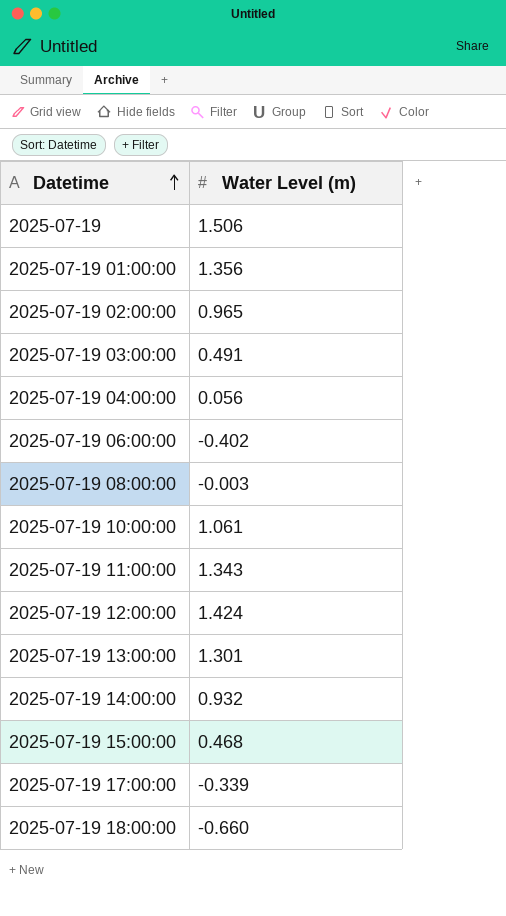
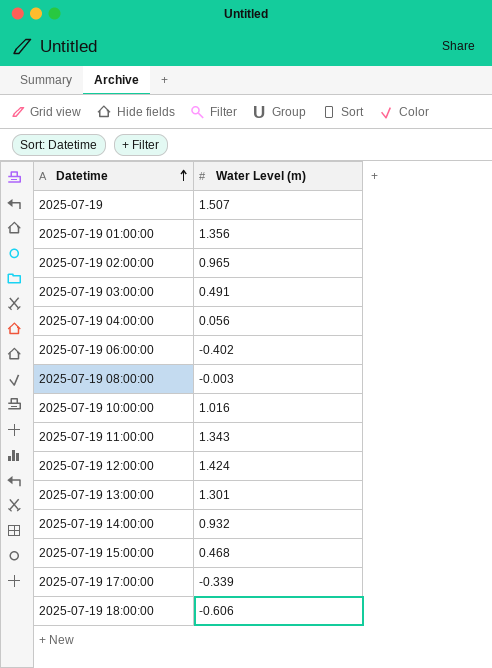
2025-07-19 | Water Level (m): 1.506 -> 1.507
2025-07-19 10:00:00 | Water Level (m): 1.061 -> 1.016
2025-07-19 18:00:00 | Water Level (m): -0.660 -> -0.606

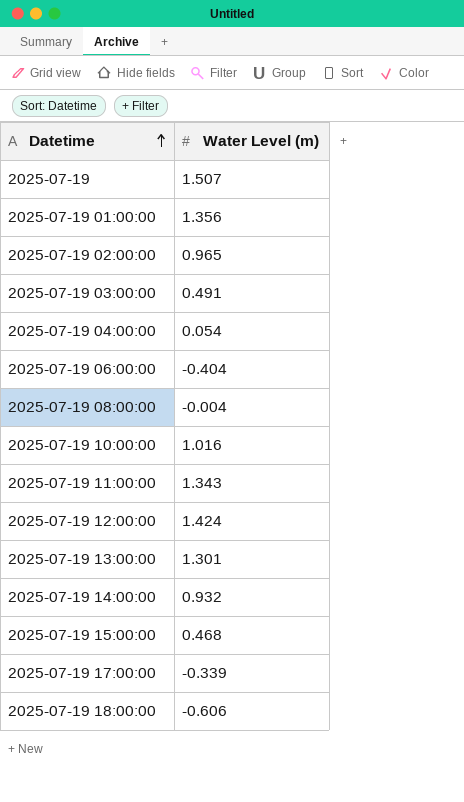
2025-07-19 04:00:00 | Water Level (m): 0.056 -> 0.054
2025-07-19 06:00:00 | Water Level (m): -0.402 -> -0.404
2025-07-19 08:00:00 | Water Level (m): -0.003 -> -0.004

